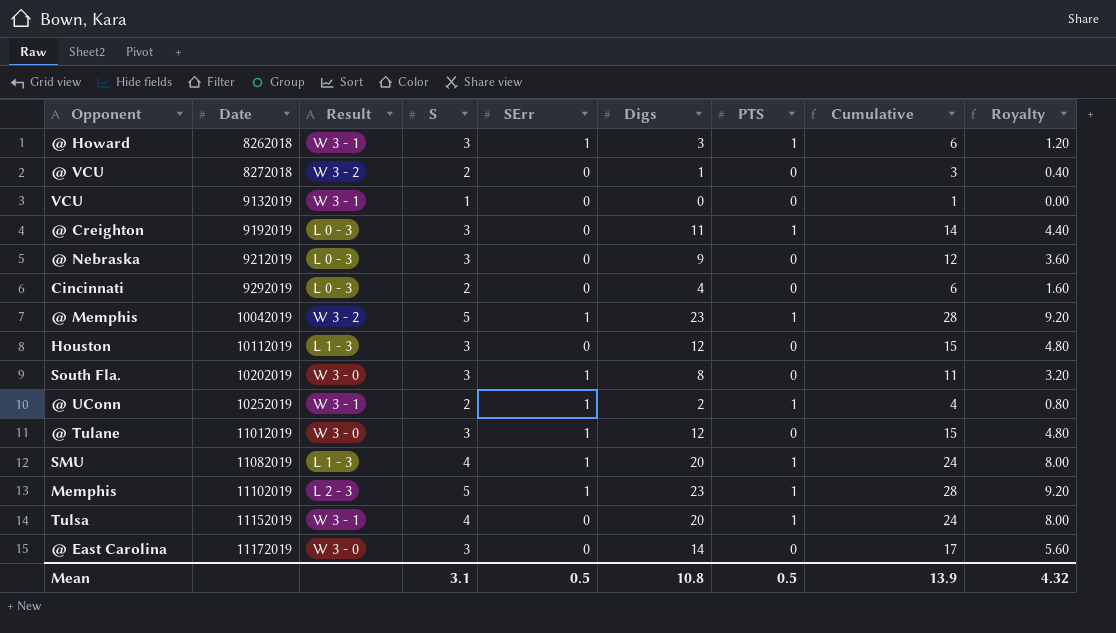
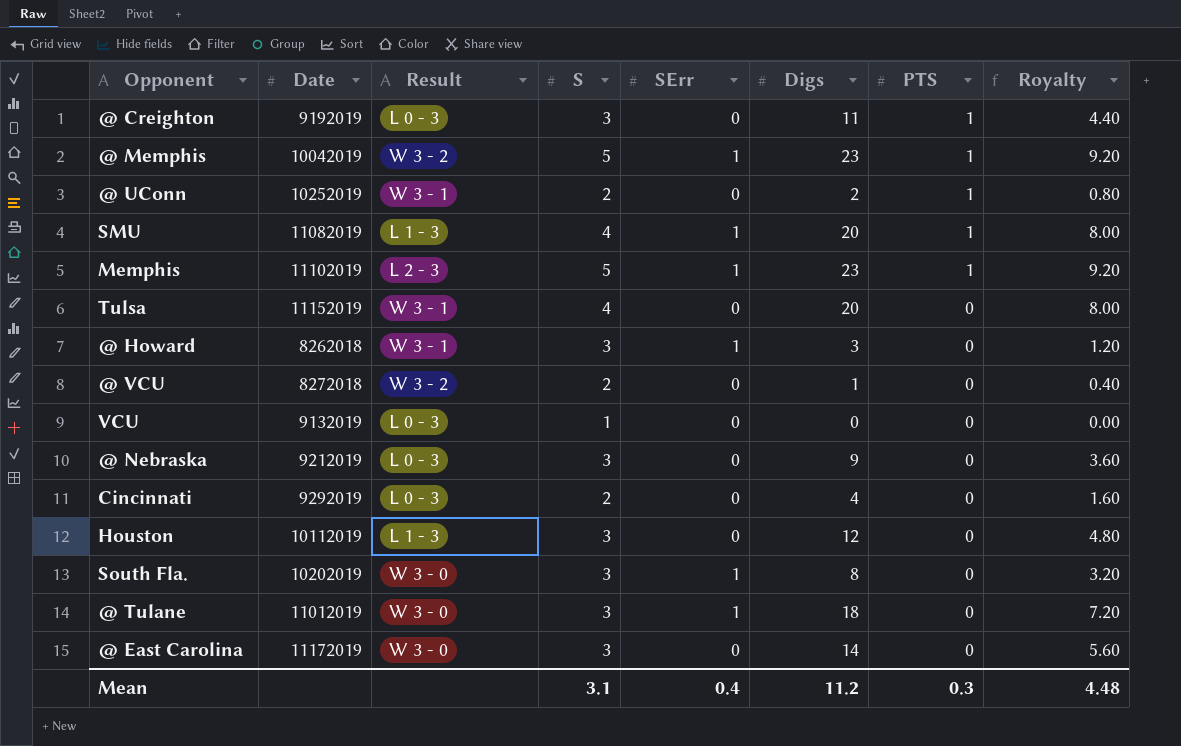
row order: Date ascending -> PTS descending
column Cumulative | formula: [S] + [Digs] -> none
@ UConn | SErr: 1 -> 0
Tulsa | PTS: 1 -> 0
@ Howard | PTS: 1 -> 0
VCU | Result: W 3 - 1 -> L 0 - 3
@ Tulane | Digs: 12 -> 18
@ Tulane | Royalty: 4.80 -> 7.20
Mean | SErr: 0.5 -> 0.4
Mean | Digs: 10.8 -> 11.2
Mean | PTS: 0.5 -> 0.3
Mean | Royalty: 4.32 -> 4.48

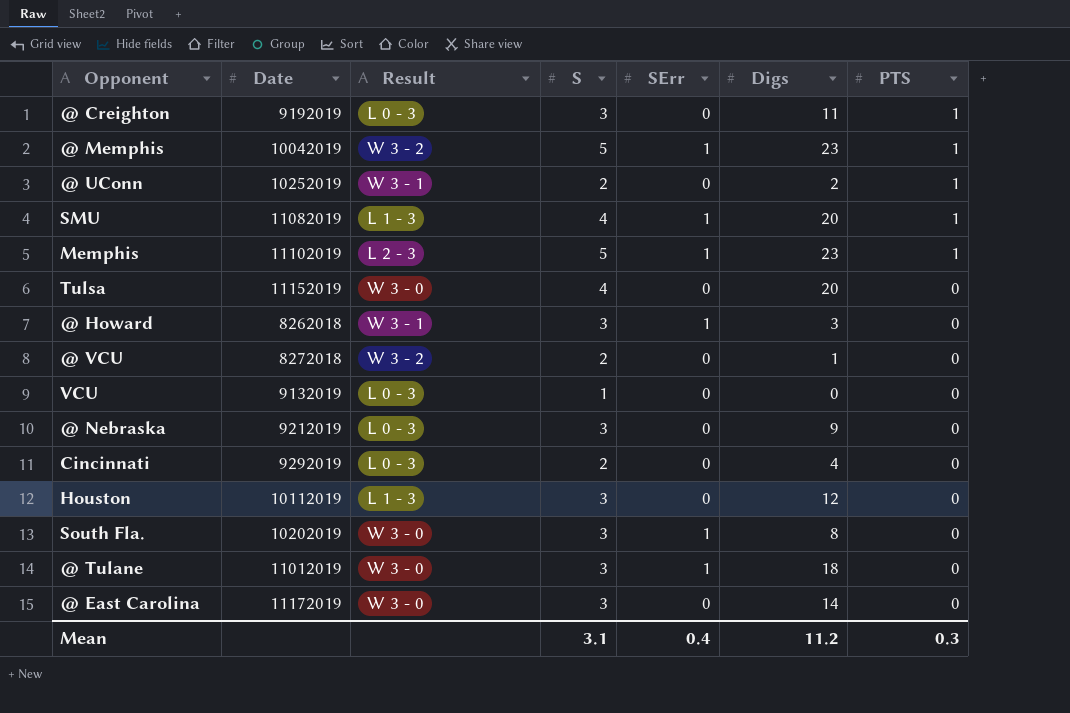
column Royalty | formula: [Digs] * 0.4 -> none
Tulsa | Result: W 3 - 1 -> W 3 - 0

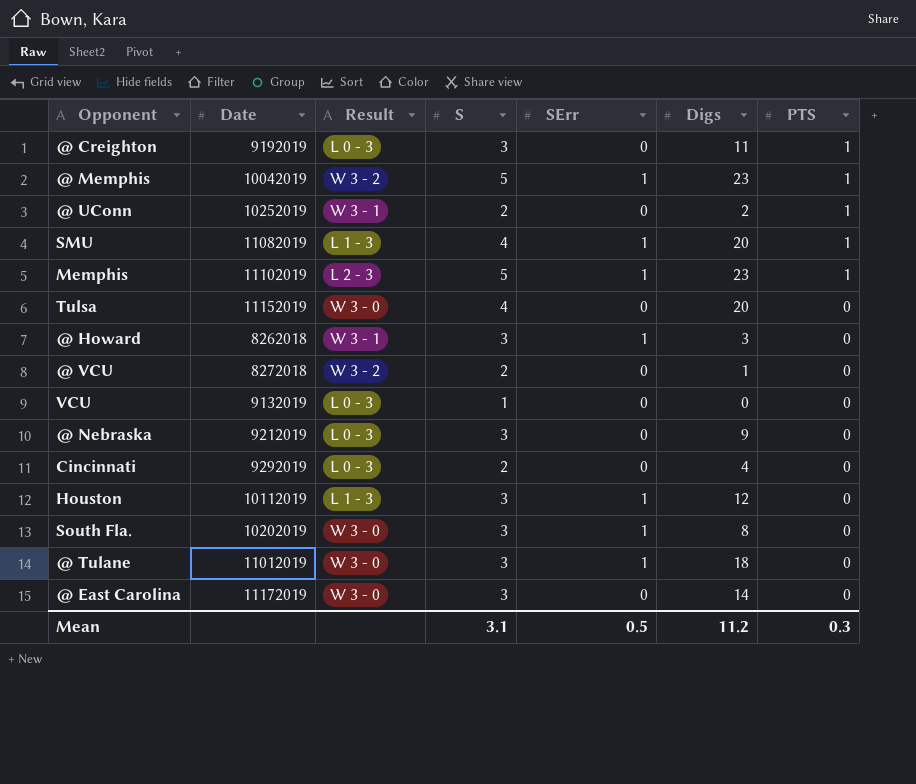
Houston | SErr: 0 -> 1
Mean | SErr: 0.4 -> 0.5

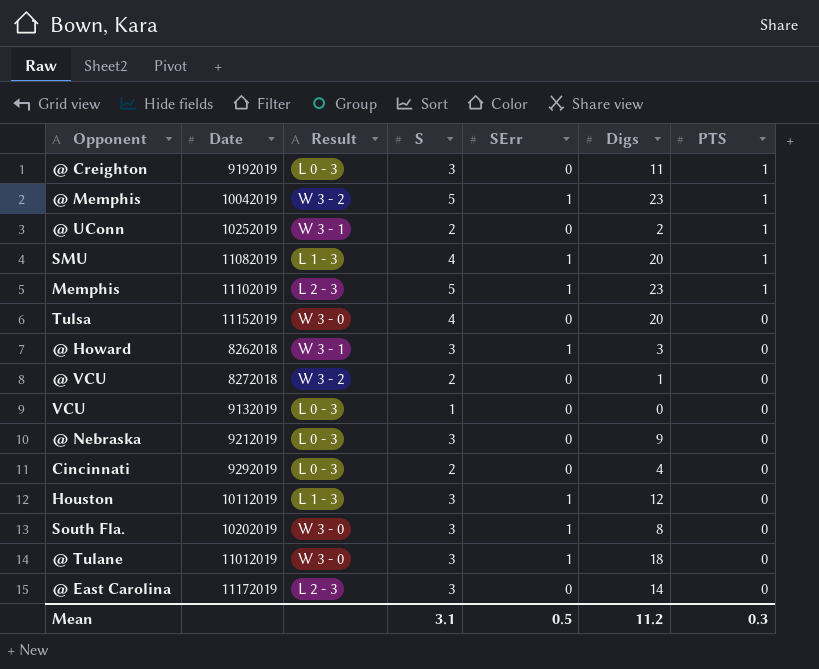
@ East Carolina | Result: W 3 - 0 -> L 2 - 3

